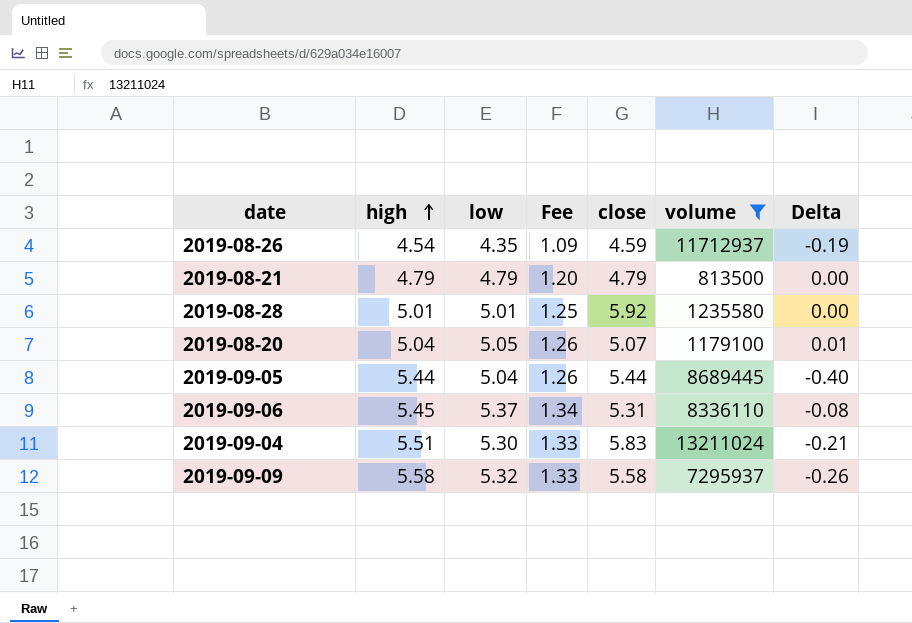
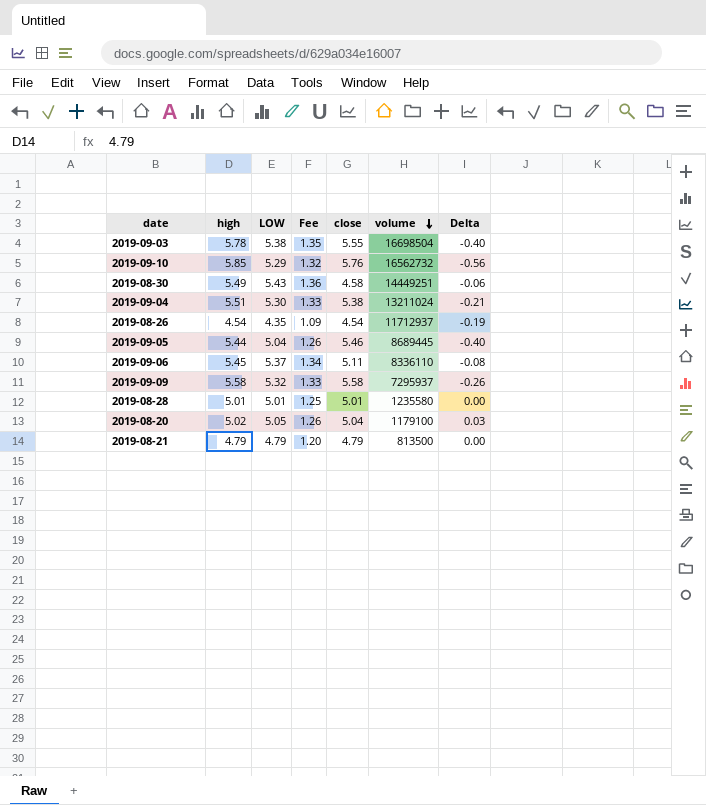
filter: volume <= 13211024 -> none
row order: high ascending -> volume descending
column name: low -> LOW
2019-09-04 | close: 5.83 -> 5.38
2019-08-26 | close: 4.59 -> 4.54
2019-09-05 | close: 5.44 -> 5.46
2019-09-06 | close: 5.31 -> 5.11
2019-08-28 | close: 5.92 -> 5.01
2019-08-20 | high: 5.04 -> 5.02
2019-08-20 | close: 5.07 -> 5.04
2019-08-20 | Delta: 0.01 -> 0.03

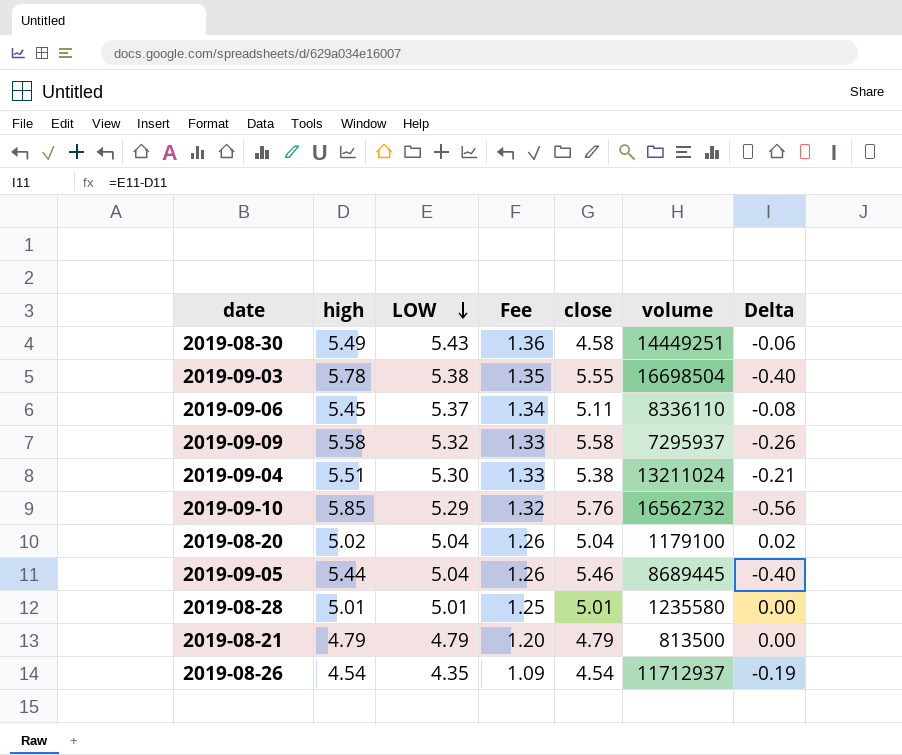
row order: volume descending -> LOW descending
2019-08-20 | LOW: 5.05 -> 5.04
2019-08-20 | Delta: 0.03 -> 0.02

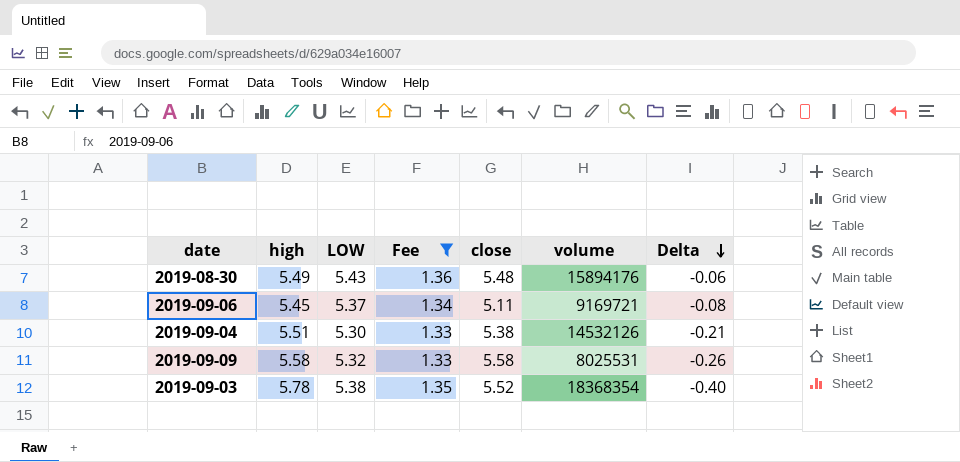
filter: none -> Fee >= 1.33
row order: LOW descending -> Delta descending
2019-08-30 | close: 4.58 -> 5.48
2019-08-30 | volume: 14449251 -> 15894176
2019-09-06 | volume: 8336110 -> 9169721
2019-09-04 | volume: 13211024 -> 14532126
2019-09-09 | volume: 7295937 -> 8025531
2019-09-03 | close: 5.55 -> 5.52
2019-09-03 | volume: 16698504 -> 18368354

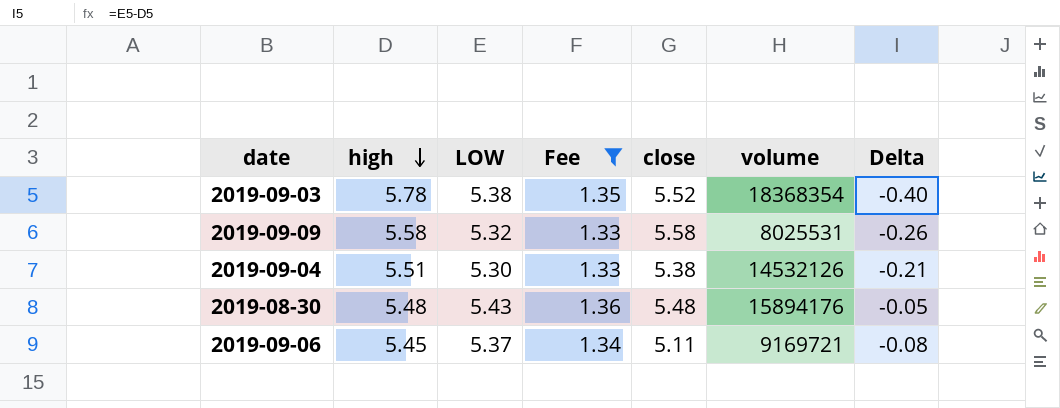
row order: Delta descending -> high descending
2019-08-30 | high: 5.49 -> 5.48
2019-08-30 | Delta: -0.06 -> -0.05

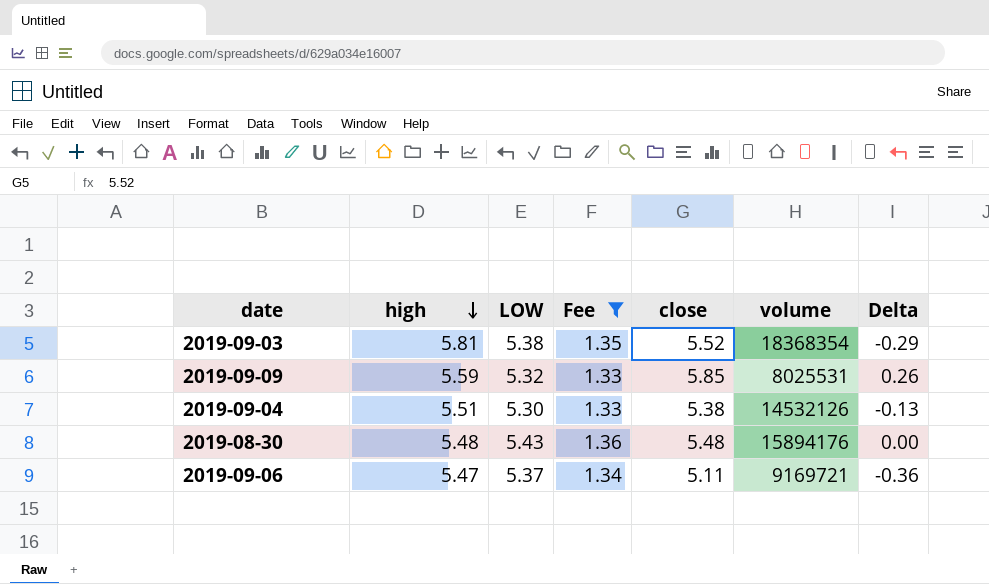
column Delta | formula: [LOW] - [high] -> [close] - [high]
2019-09-03 | high: 5.78 -> 5.81
2019-09-09 | high: 5.58 -> 5.59
2019-09-09 | close: 5.58 -> 5.85
2019-09-06 | high: 5.45 -> 5.47

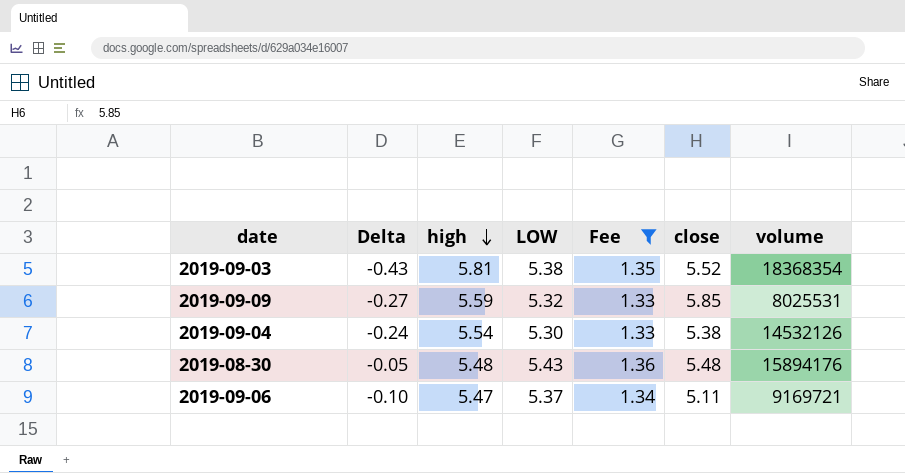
column Delta | formula: [close] - [high] -> [LOW] - [high]
column Delta | position: 7 -> 2
2019-09-04 | high: 5.51 -> 5.54

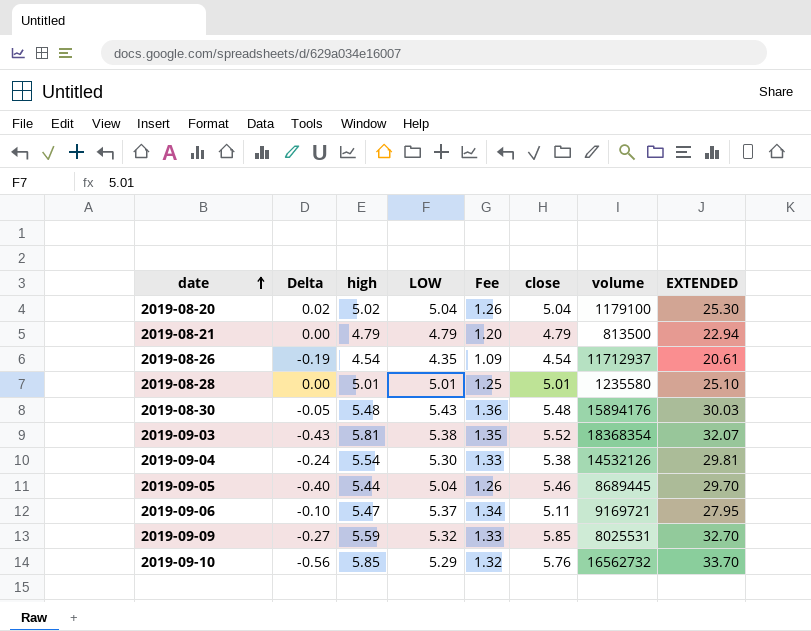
filter: Fee >= 1.33 -> none
row order: high descending -> date ascending
column EXTENDED | formula: none -> [high] * [close]

